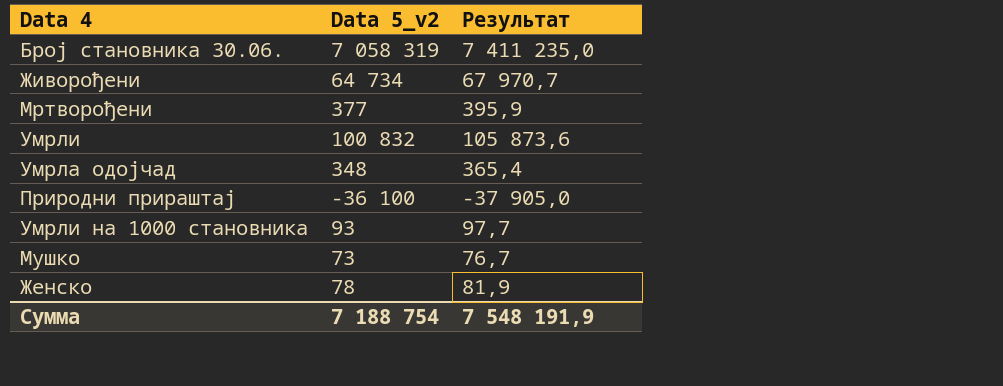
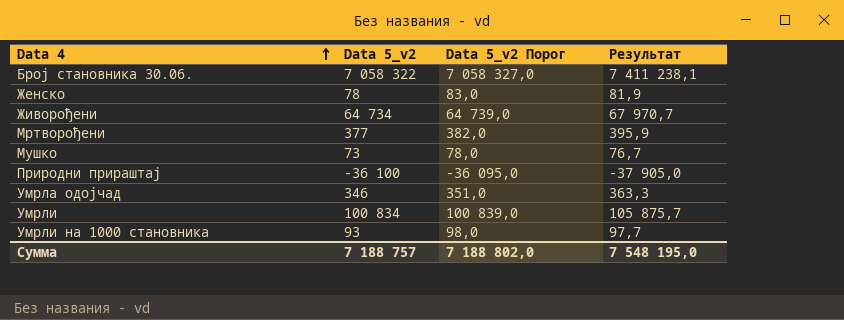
row order: none -> Data 4 ascending
column Data 5_v2 Порог | formula: none -> [Data 5_v2] + 5
Број становника 30.06. | Data 5_v2: 7 058 319 -> 7 058 322
Број становника 30.06. | Результат: 7 411 235,0 -> 7 411 238,1
Умрла одојчад | Data 5_v2: 348 -> 346
Умрла одојчад | Результат: 365,4 -> 363,3
Умрли | Data 5_v2: 100 832 -> 100 834
Умрли | Результат: 105 873,6 -> 105 875,7
Сумма | Data 5_v2: 7 188 754 -> 7 188 757
Сумма | Результат: 7 548 191,9 -> 7 548 195,0

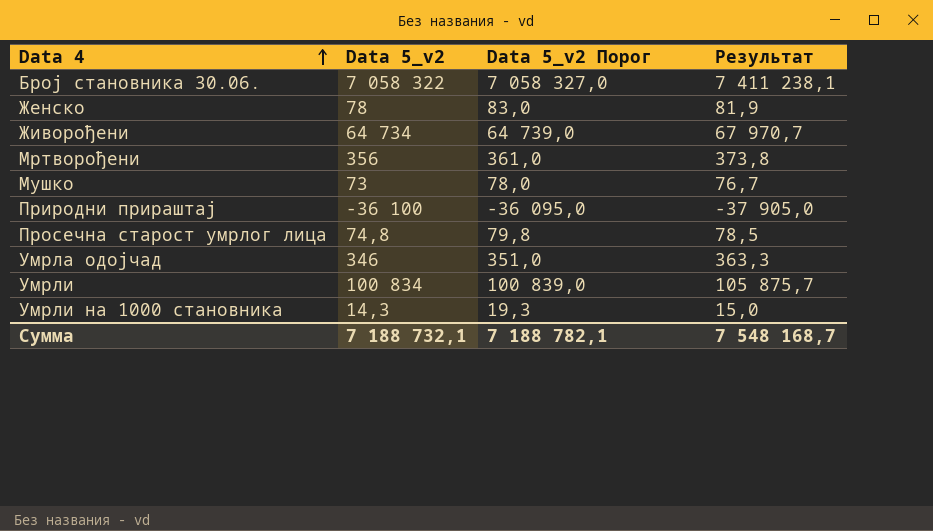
Мртворођени | Data 5_v2: 377 -> 356
Мртворођени | Data 5_v2 Порог: 382,0 -> 361,0
Мртворођени | Результат: 395,9 -> 373,8
row Просечна старост умрлог лица: none -> 74,8 | 79,8 | 78,5
Умрли на 1000 становника | Data 5_v2: 93 -> 14,3
Умрли на 1000 становника | Data 5_v2 Порог: 98,0 -> 19,3
Умрли на 1000 становника | Результат: 97,7 -> 15,0
Сумма | Data 5_v2: 7 188 757 -> 7 188 732,1
Сумма | Data 5_v2 Порог: 7 188 802,0 -> 7 188 782,1
Сумма | Результат: 7 548 195,0 -> 7 548 168,7

